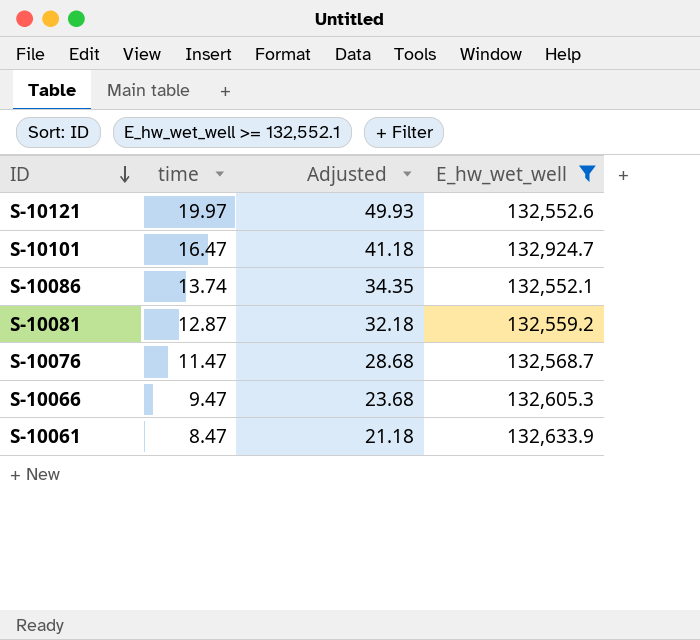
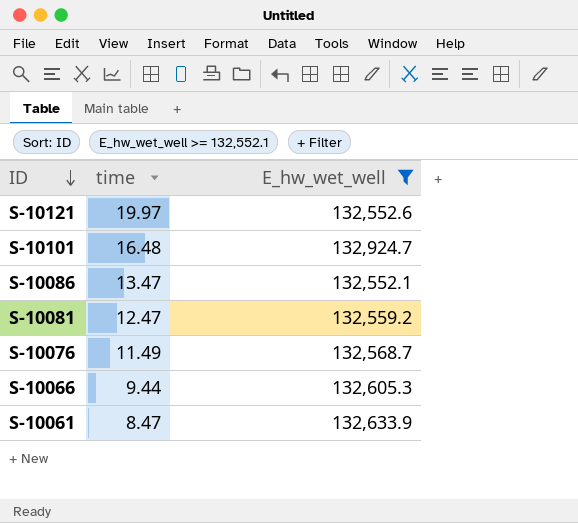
column Adjusted | formula: [time] * 2.5 -> none
S-10101 | time: 16.47 -> 16.48
S-10086 | time: 13.74 -> 13.47
S-10081 | time: 12.87 -> 12.47
S-10076 | time: 11.47 -> 11.49
S-10066 | time: 9.47 -> 9.44

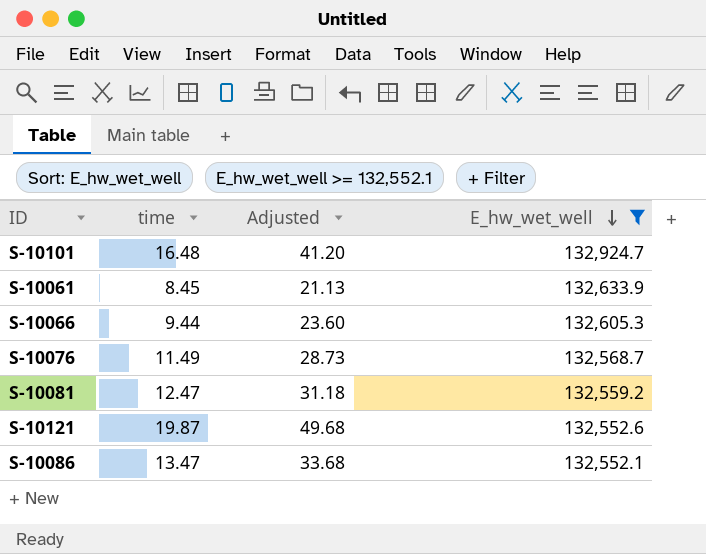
row order: ID descending -> E_hw_wet_well descending
column Adjusted | formula: none -> [time] * 2.5
S-10061 | time: 8.47 -> 8.45
S-10121 | time: 19.97 -> 19.87

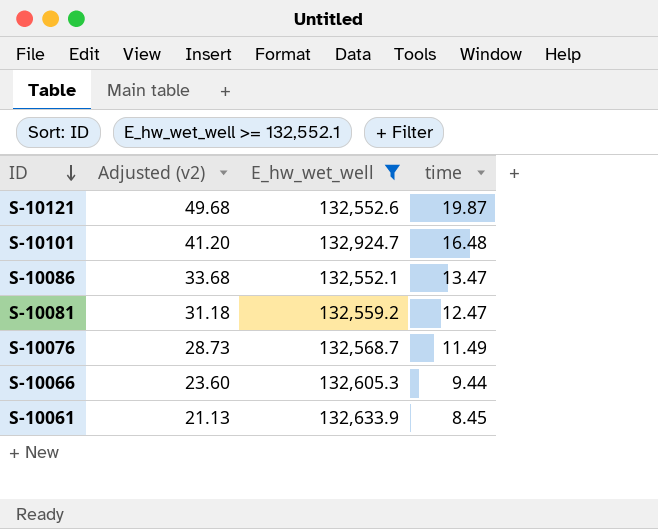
row order: E_hw_wet_well descending -> ID descending
column name: Adjusted -> Adjusted (v2)
column time | position: 2 -> 4

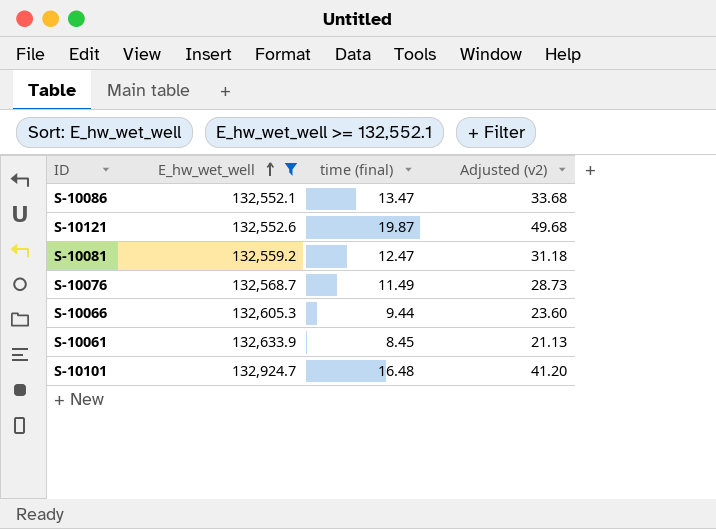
row order: ID descending -> E_hw_wet_well ascending
column name: time -> time (final)
column Adjusted (v2) | position: 2 -> 4

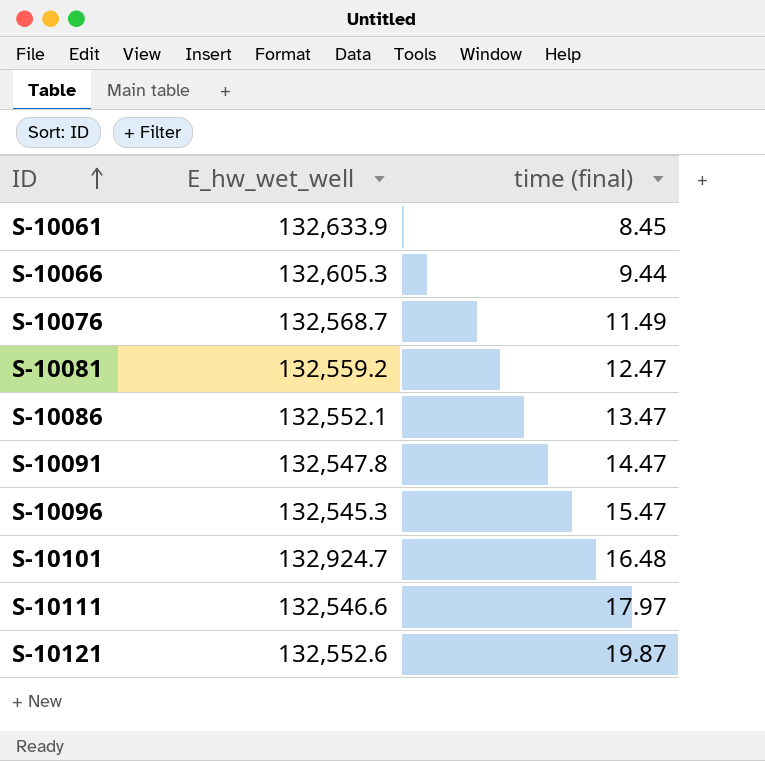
filter: E_hw_wet_well >= 132,552.1 -> none
row order: E_hw_wet_well ascending -> ID ascending
column Adjusted (v2) | formula: [time (final)] * 2.5 -> none

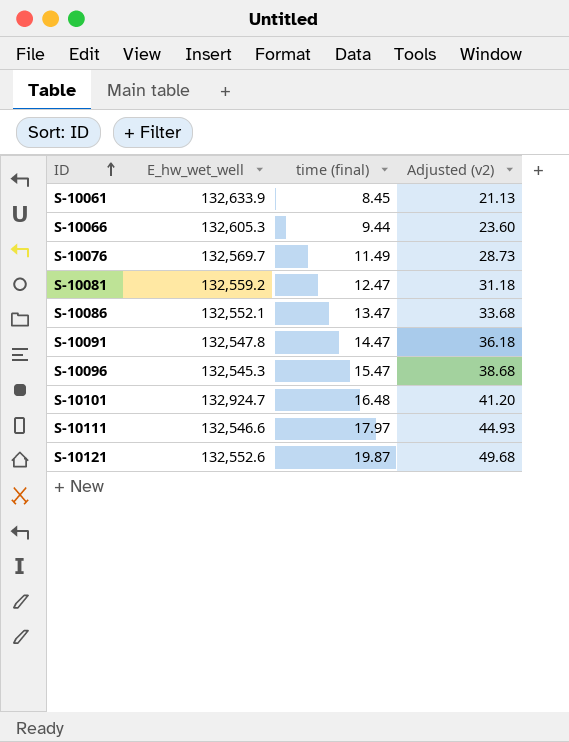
column Adjusted (v2) | formula: none -> [time (final)] * 2.5
S-10076 | E_hw_wet_well: 132,568.7 -> 132,569.7

